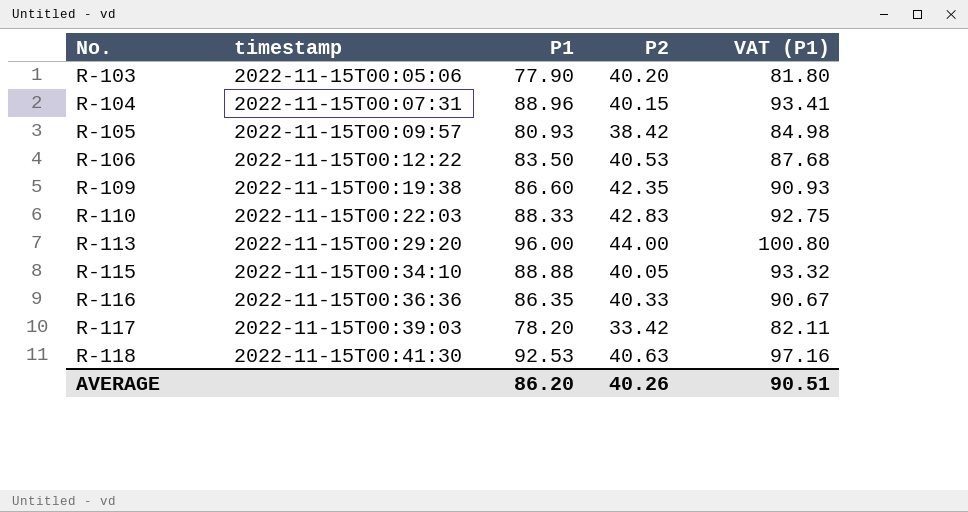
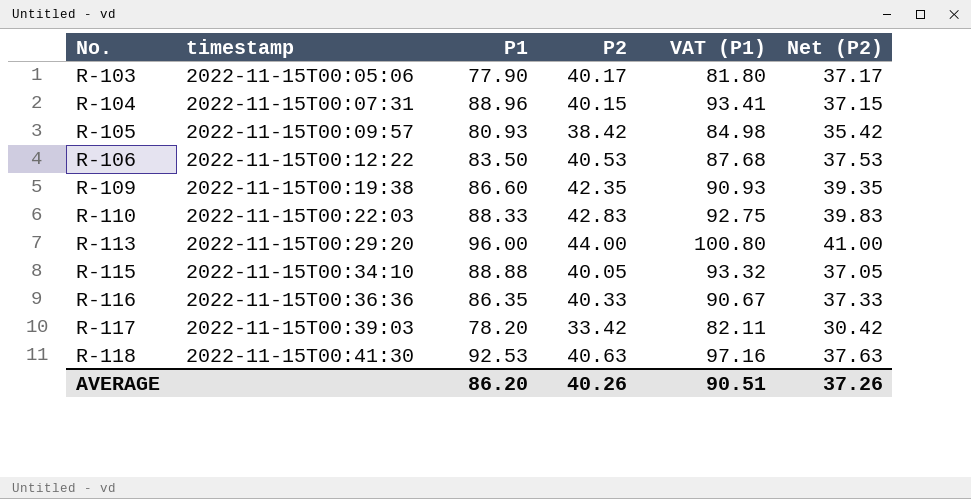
column Net (P2) | formula: none -> [P2] - 3
R-103 | P2: 40.20 -> 40.17

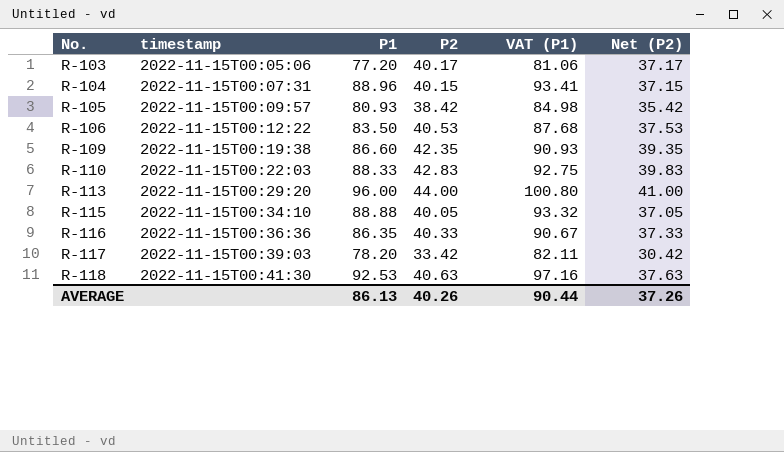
R-103 | P1: 77.90 -> 77.20
R-103 | VAT (P1): 81.80 -> 81.06
AVERAGE | P1: 86.20 -> 86.13
AVERAGE | VAT (P1): 90.51 -> 90.44

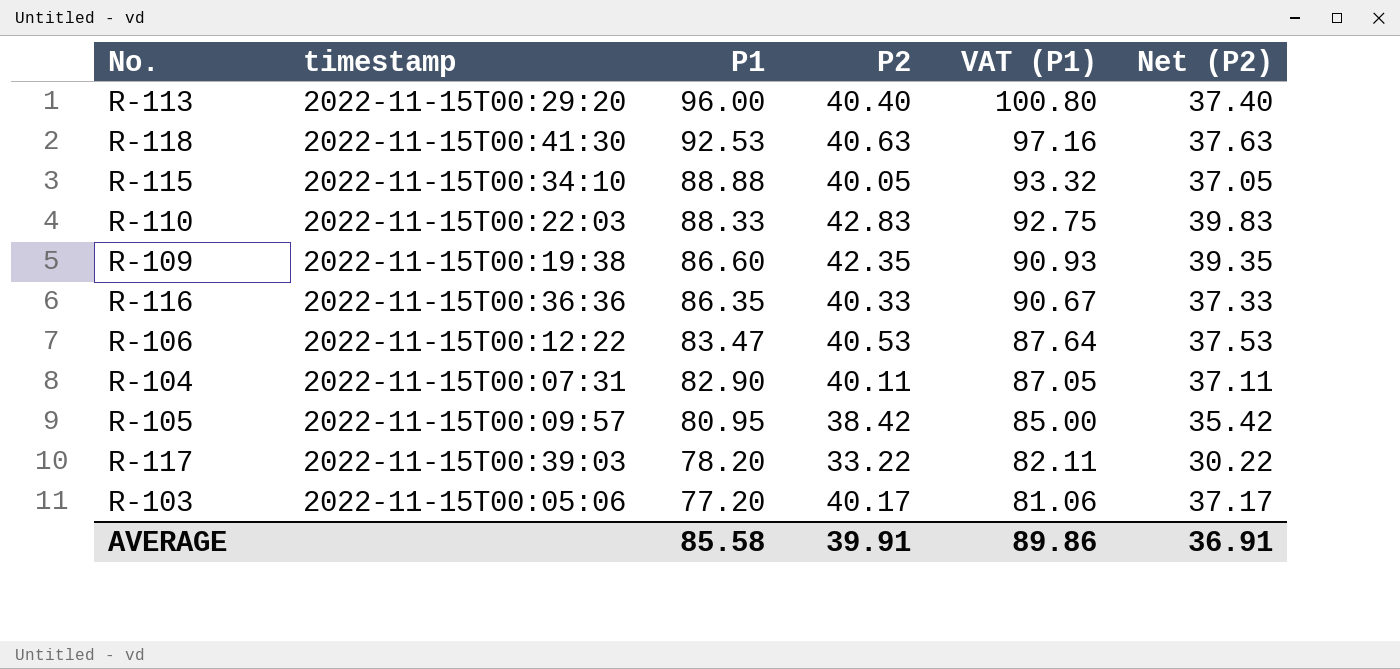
row order: No. ascending -> P1 descending
R-113 | P2: 44.00 -> 40.40
R-113 | Net (P2): 41.00 -> 37.40
R-106 | P1: 83.50 -> 83.47
R-106 | VAT (P1): 87.68 -> 87.64
R-104 | P1: 88.96 -> 82.90
R-104 | P2: 40.15 -> 40.11
R-104 | VAT (P1): 93.41 -> 87.05
R-104 | Net (P2): 37.15 -> 37.11
R-105 | P1: 80.93 -> 80.95
R-105 | VAT (P1): 84.98 -> 85.00
R-117 | P2: 33.42 -> 33.22
R-117 | Net (P2): 30.42 -> 30.22
AVERAGE | P1: 86.13 -> 85.58
AVERAGE | P2: 40.26 -> 39.91
AVERAGE | VAT (P1): 90.44 -> 89.86
AVERAGE | Net (P2): 37.26 -> 36.91

